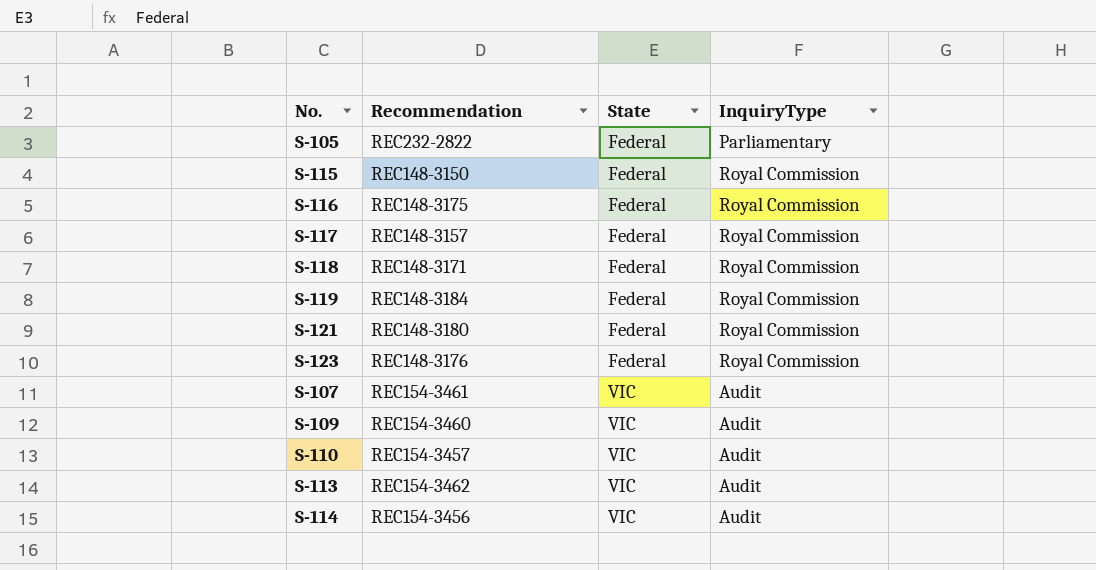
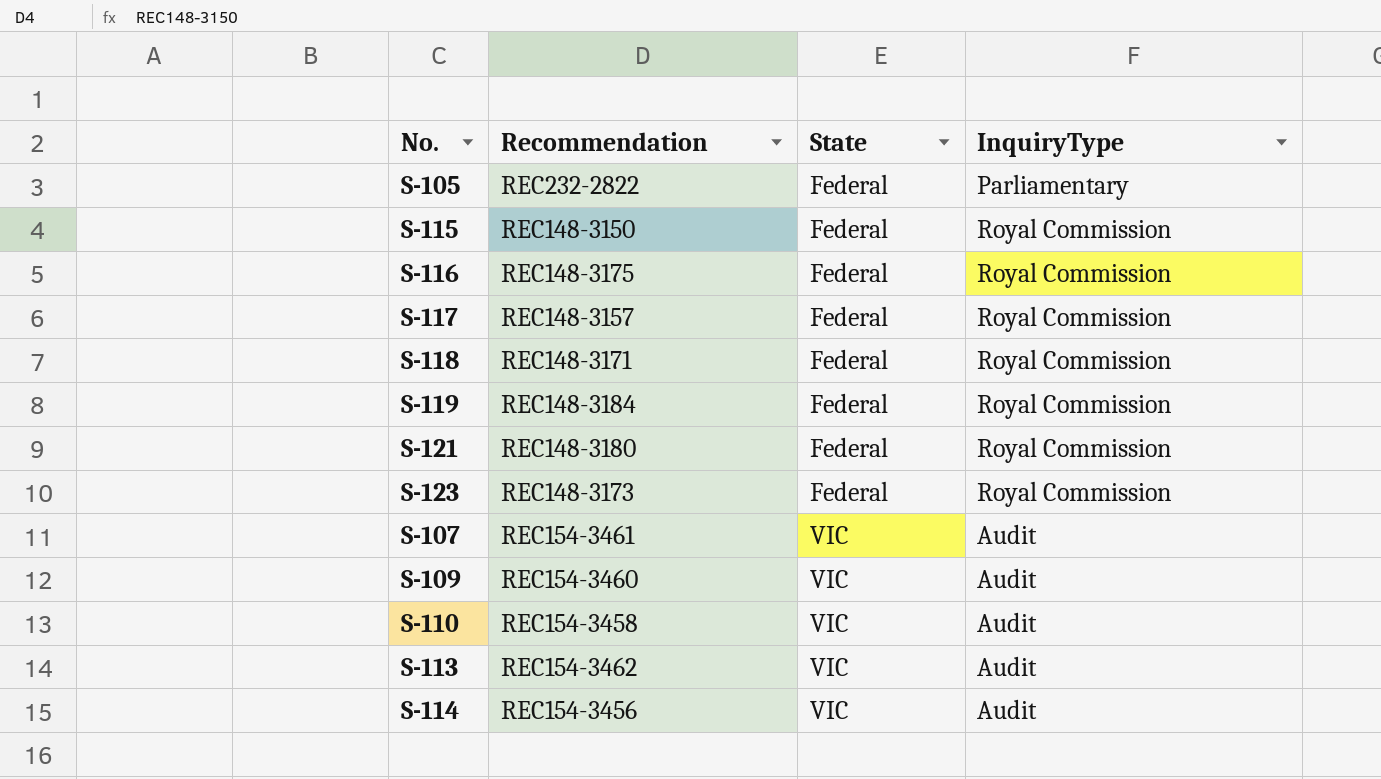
S-123 | Recommendation: REC148-3176 -> REC148-3173
S-110 | Recommendation: REC154-3457 -> REC154-3458

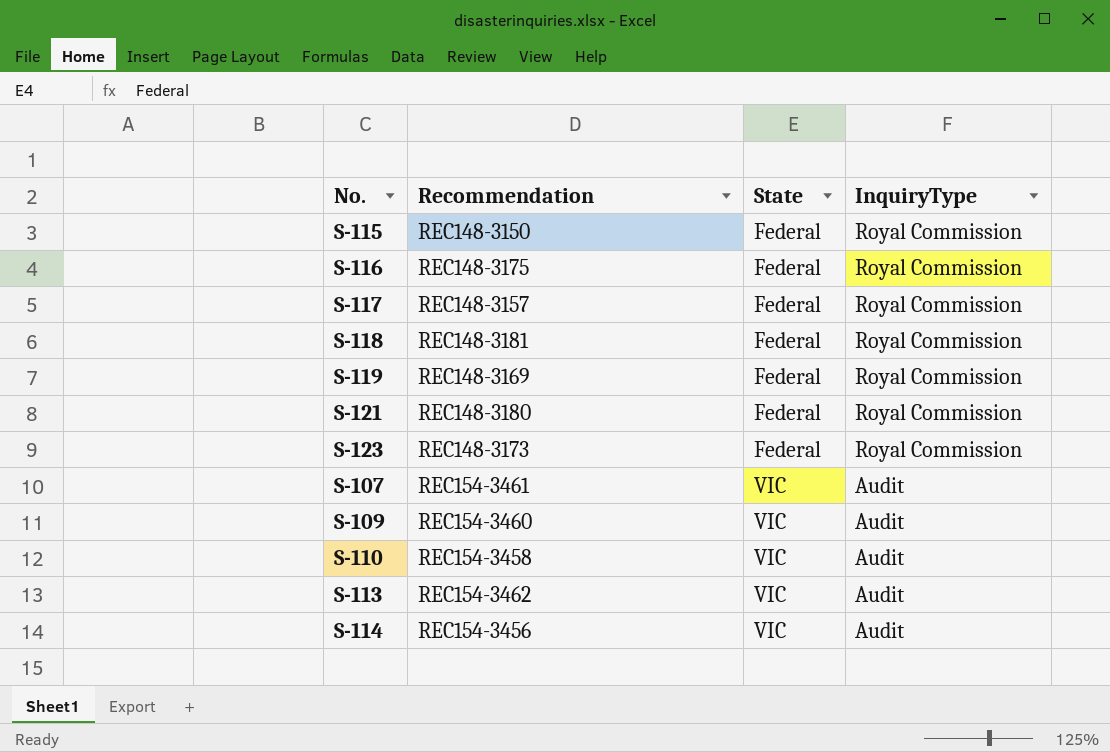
row S-105: REC232-2822 | Federal | Parliamentary -> none
S-118 | Recommendation: REC148-3171 -> REC148-3181
S-119 | Recommendation: REC148-3184 -> REC148-3169

